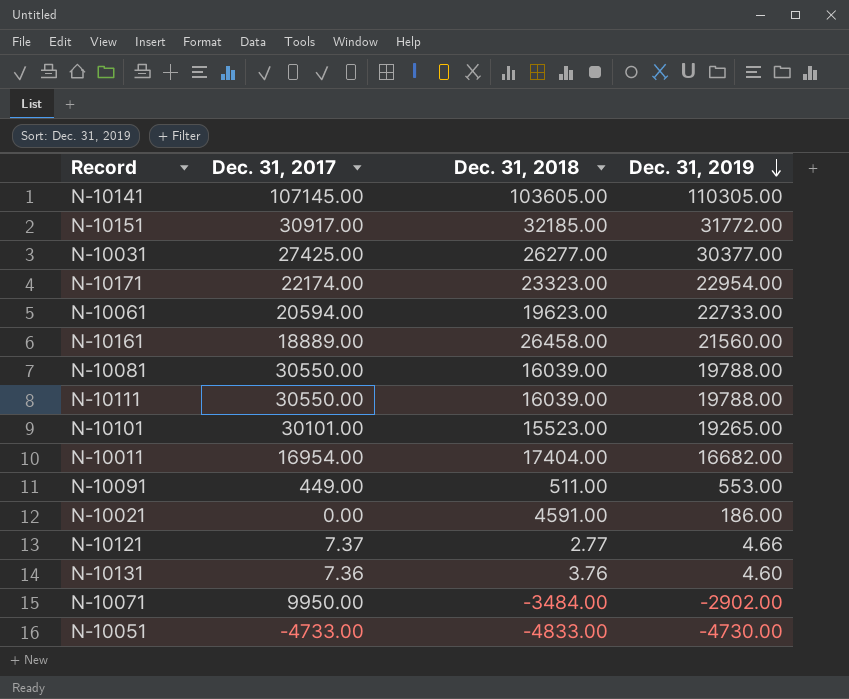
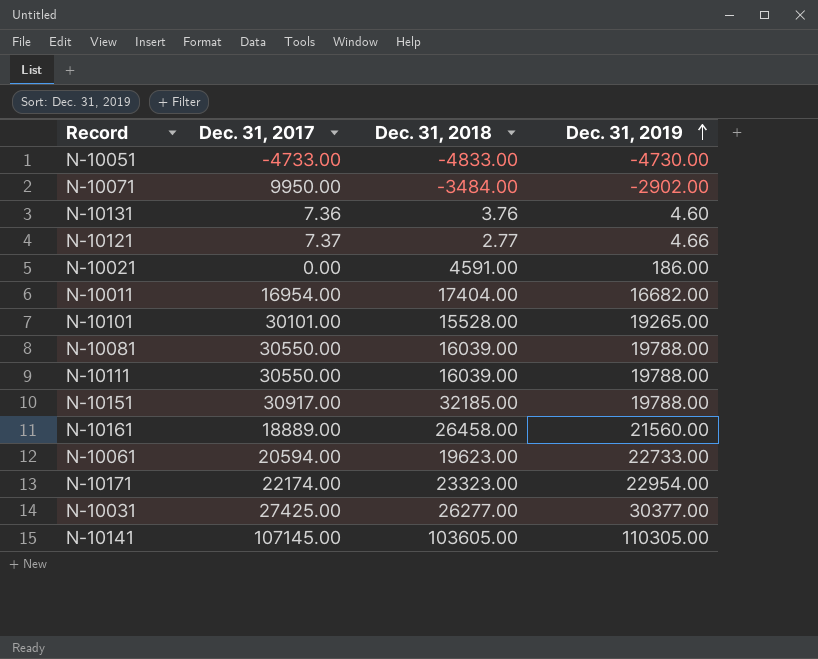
row order: Dec. 31, 2019 descending -> Dec. 31, 2019 ascending
row N-10091: 449.00 | 511.00 | 553.00 -> none
N-10101 | Dec. 31, 2018: 15523.00 -> 15528.00
N-10151 | Dec. 31, 2019: 31772.00 -> 19788.00

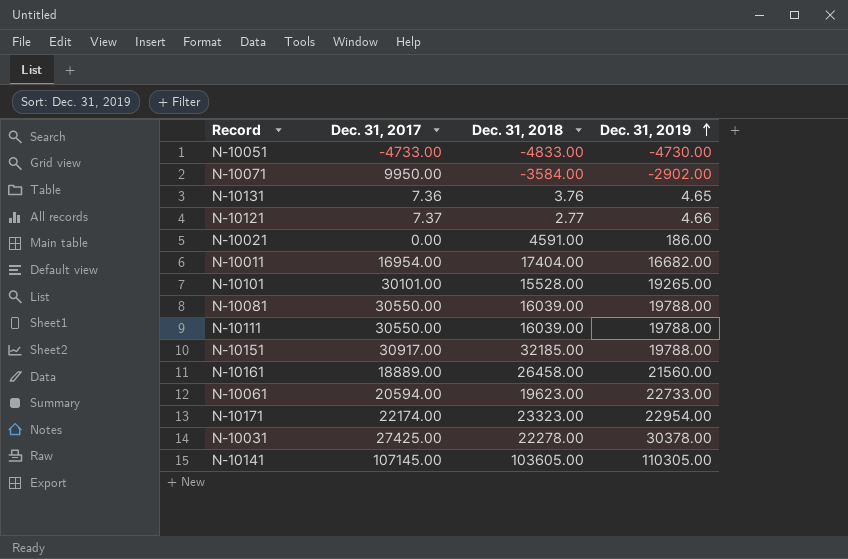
N-10071 | Dec. 31, 2018: -3484.00 -> -3584.00
N-10131 | Dec. 31, 2019: 4.60 -> 4.65
N-10031 | Dec. 31, 2018: 26277.00 -> 22278.00
N-10031 | Dec. 31, 2019: 30377.00 -> 30378.00

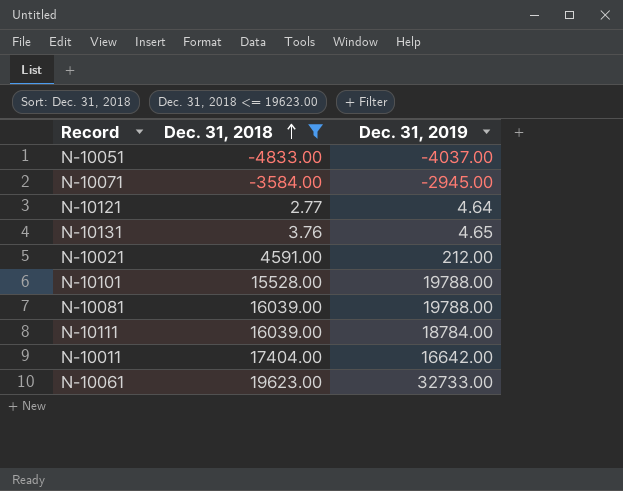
filter: none -> Dec. 31, 2018 <= 19623.00
row order: Dec. 31, 2019 ascending -> Dec. 31, 2018 ascending
column Dec. 31, 2017 | position: 2 -> none
N-10051 | Dec. 31, 2019: -4730.00 -> -4037.00
N-10071 | Dec. 31, 2019: -2902.00 -> -2945.00
N-10121 | Dec. 31, 2019: 4.66 -> 4.64
N-10021 | Dec. 31, 2019: 186.00 -> 212.00
N-10101 | Dec. 31, 2019: 19265.00 -> 19788.00
N-10111 | Dec. 31, 2019: 19788.00 -> 18784.00
N-10011 | Dec. 31, 2019: 16682.00 -> 16642.00
N-10061 | Dec. 31, 2019: 22733.00 -> 32733.00

